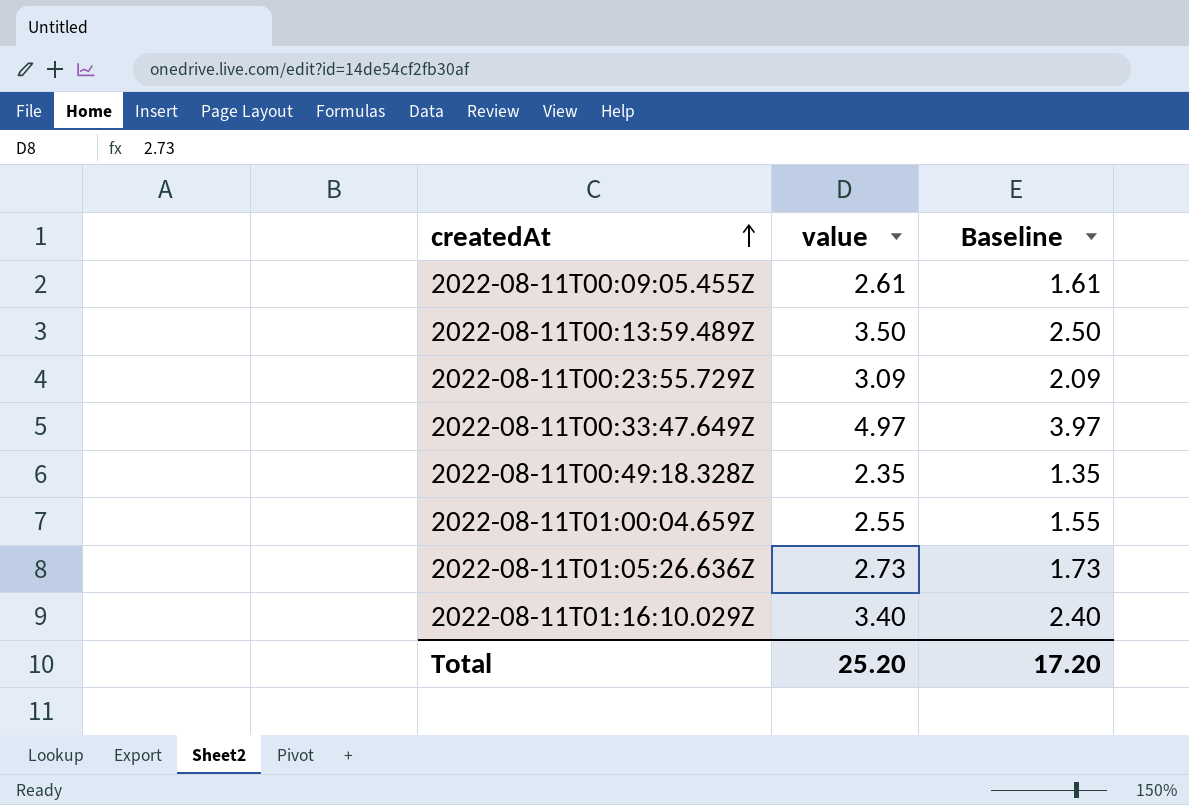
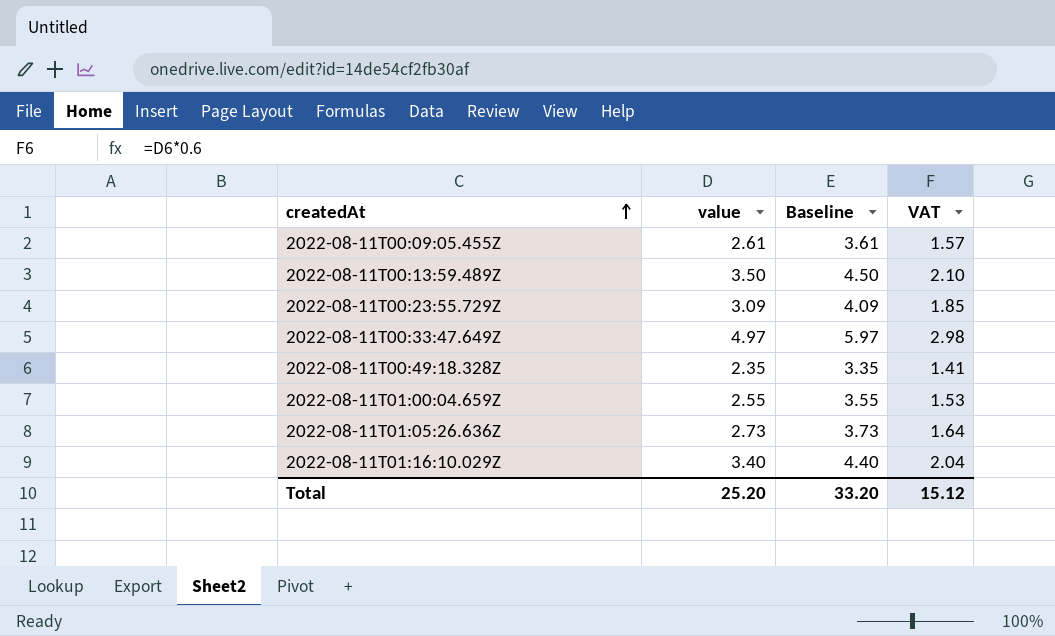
column Baseline | formula: [value] - 1 -> [value] + 1
column VAT | formula: none -> [value] * 0.6
Total | Baseline: 17.20 -> 33.20

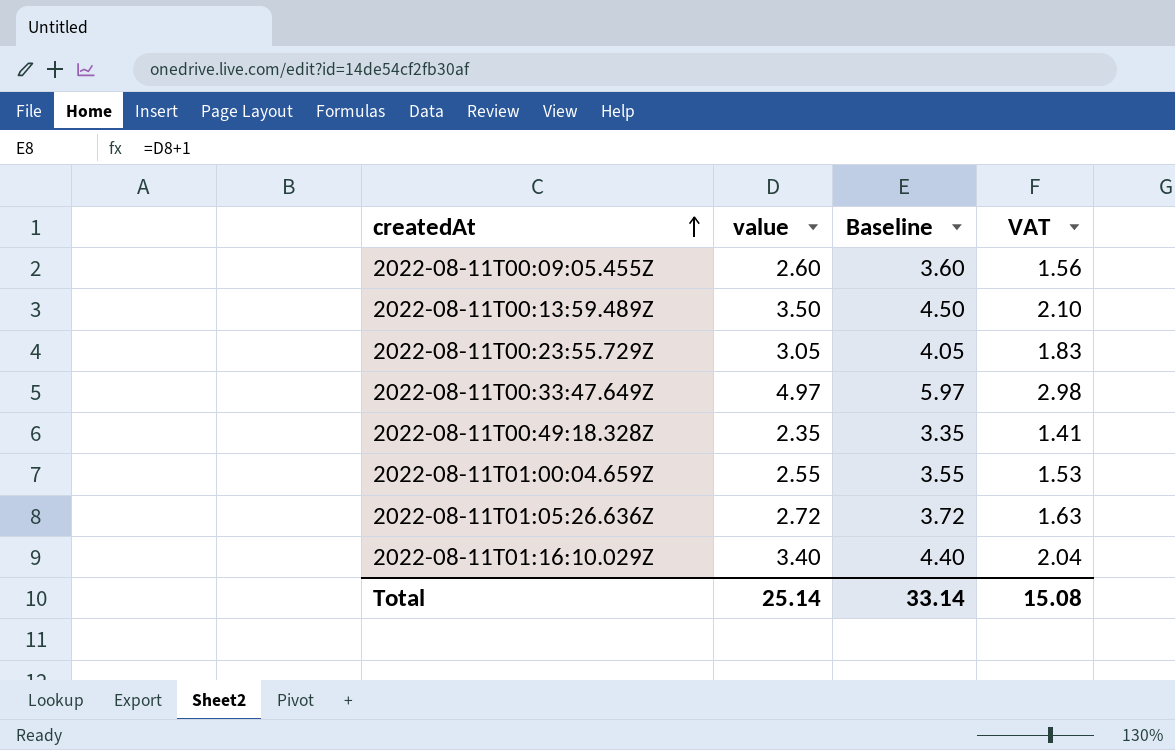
2022-08-11T00:09:05.455Z | value: 2.61 -> 2.60
2022-08-11T00:09:05.455Z | Baseline: 3.61 -> 3.60
2022-08-11T00:09:05.455Z | VAT: 1.57 -> 1.56
2022-08-11T00:23:55.729Z | value: 3.09 -> 3.05
2022-08-11T00:23:55.729Z | Baseline: 4.09 -> 4.05
2022-08-11T00:23:55.729Z | VAT: 1.85 -> 1.83
2022-08-11T01:05:26.636Z | value: 2.73 -> 2.72
2022-08-11T01:05:26.636Z | Baseline: 3.73 -> 3.72
2022-08-11T01:05:26.636Z | VAT: 1.64 -> 1.63
Total | value: 25.20 -> 25.14
Total | Baseline: 33.20 -> 33.14
Total | VAT: 15.12 -> 15.08

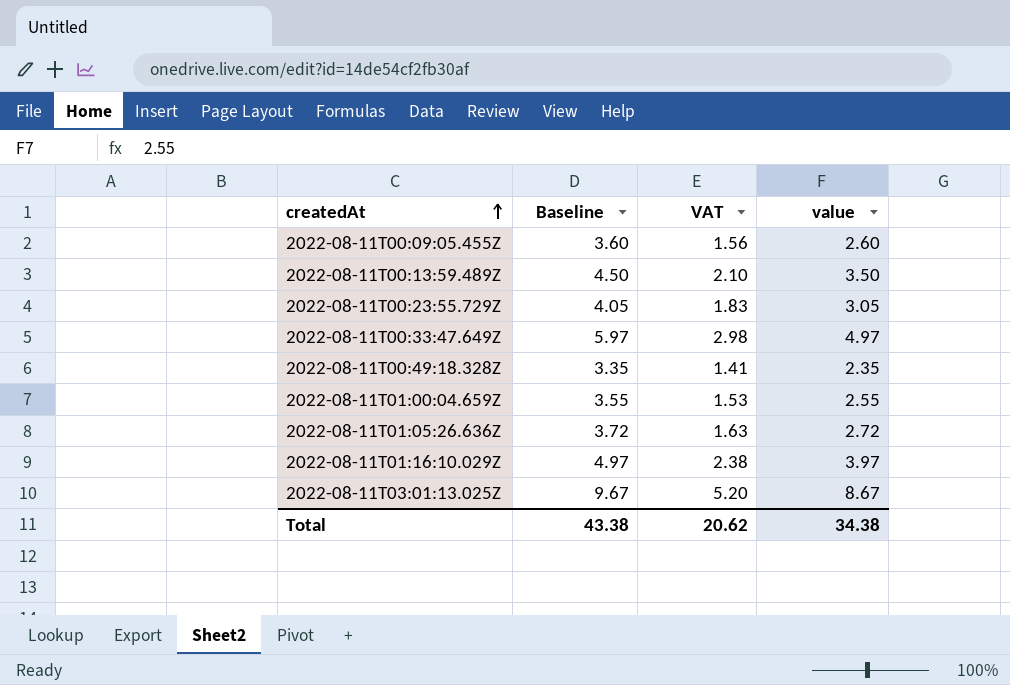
column value | position: 2 -> 4
2022-08-11T01:16:10.029Z | Baseline: 4.40 -> 4.97
2022-08-11T01:16:10.029Z | VAT: 2.04 -> 2.38
2022-08-11T01:16:10.029Z | value: 3.40 -> 3.97
row 2022-08-11T03:01:13.025Z: none -> 9.67 | 5.20 | 8.67
Total | Baseline: 33.14 -> 43.38
Total | VAT: 15.08 -> 20.62
Total | value: 25.14 -> 34.38

